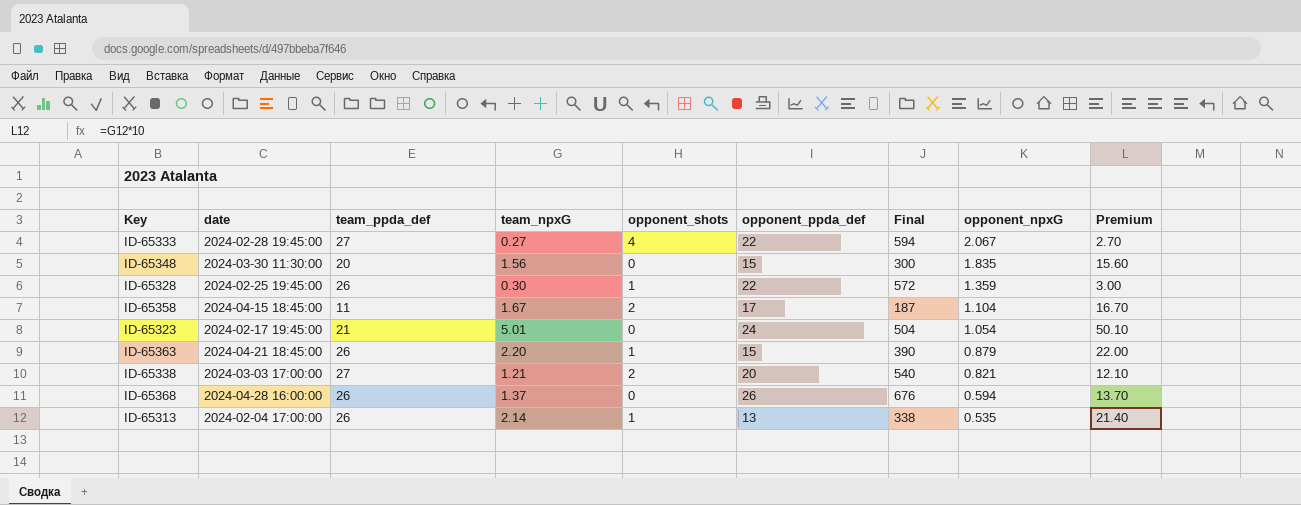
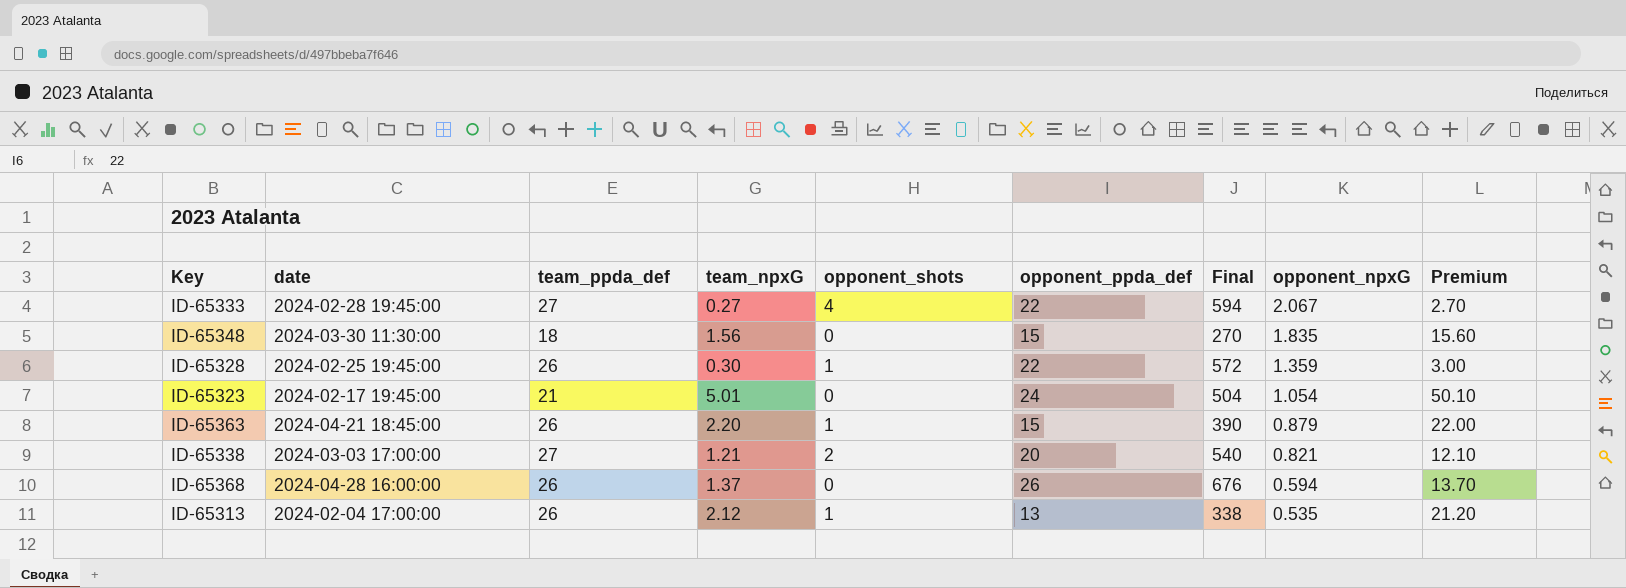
row ID-65358: 2024-04-15 18:45:00 | 11 | 1.67 | 2 | 17 | 187 | 1.104 | 16.70 -> none
ID-65348 | team_ppda_def: 20 -> 18
ID-65348 | Final: 300 -> 270
ID-65313 | team_npxG: 2.14 -> 2.12
ID-65313 | Premium: 21.40 -> 21.20

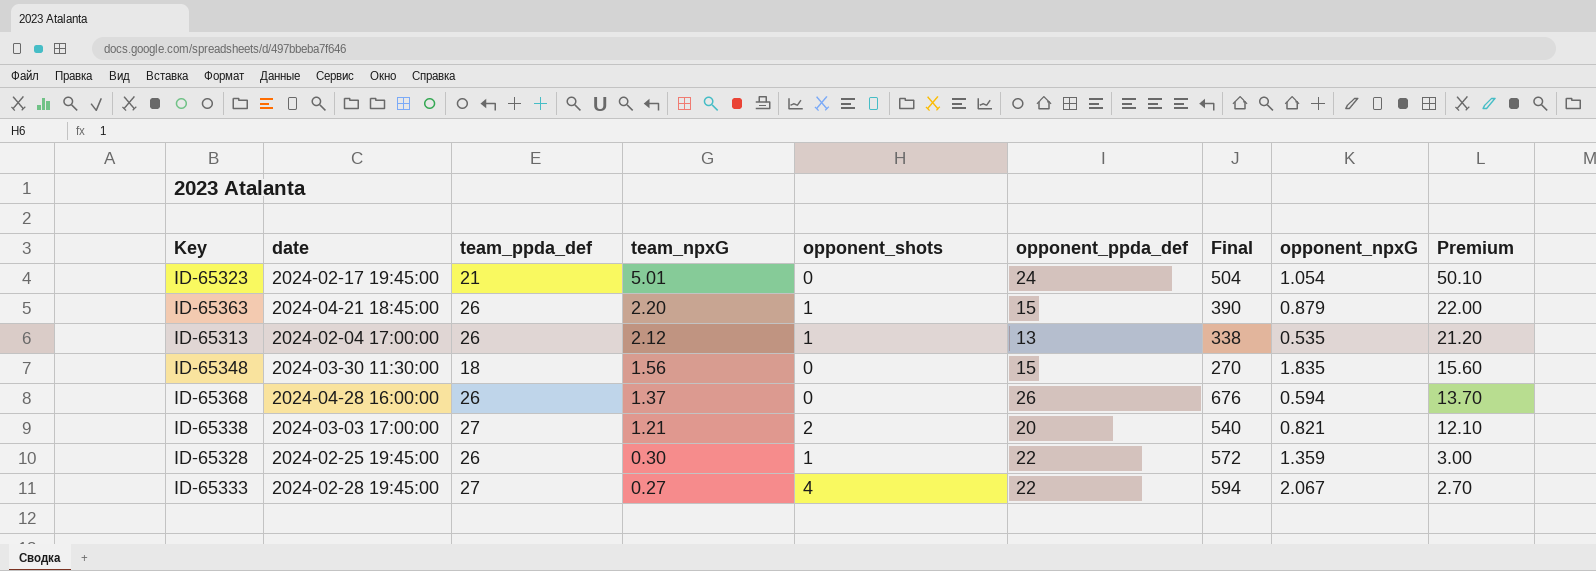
row order: opponent_npxG descending -> team_npxG descending

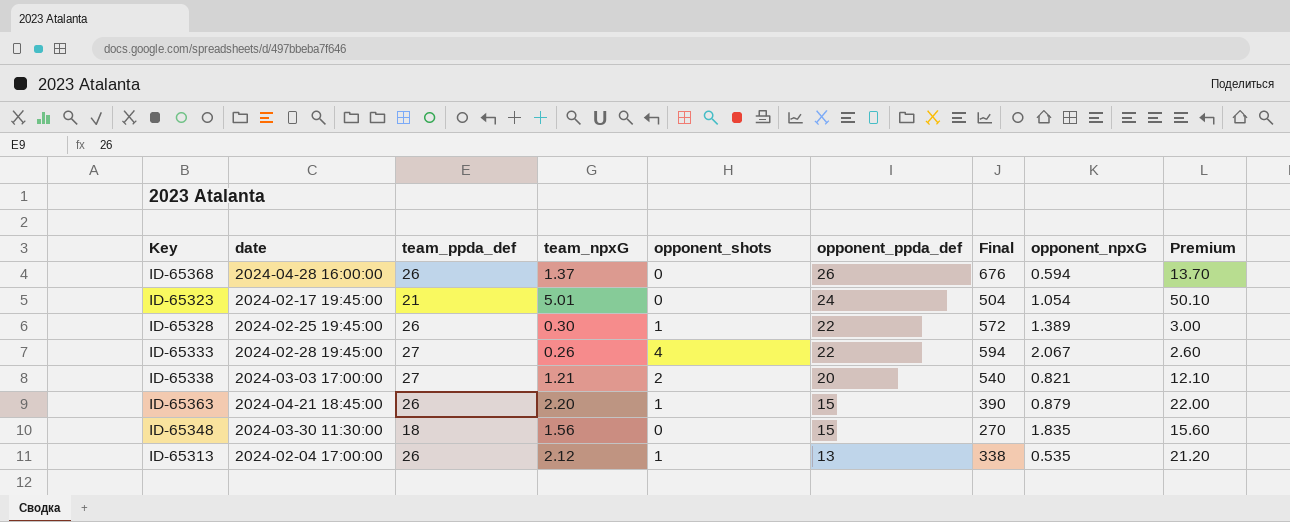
row order: team_npxG descending -> opponent_ppda_def descending
ID-65328 | opponent_npxG: 1.359 -> 1.389
ID-65333 | team_npxG: 0.27 -> 0.26
ID-65333 | Premium: 2.70 -> 2.60

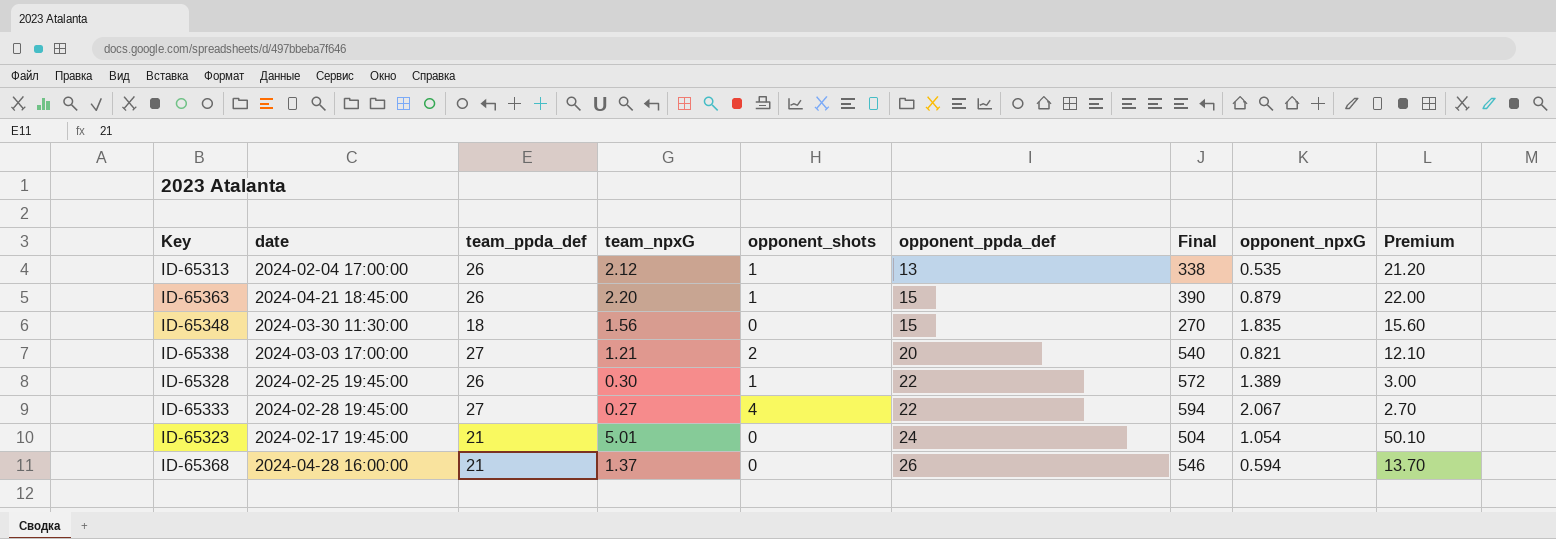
row order: opponent_ppda_def descending -> opponent_ppda_def ascending
ID-65333 | team_npxG: 0.26 -> 0.27
ID-65333 | Premium: 2.60 -> 2.70
ID-65368 | team_ppda_def: 26 -> 21
ID-65368 | Final: 676 -> 546

